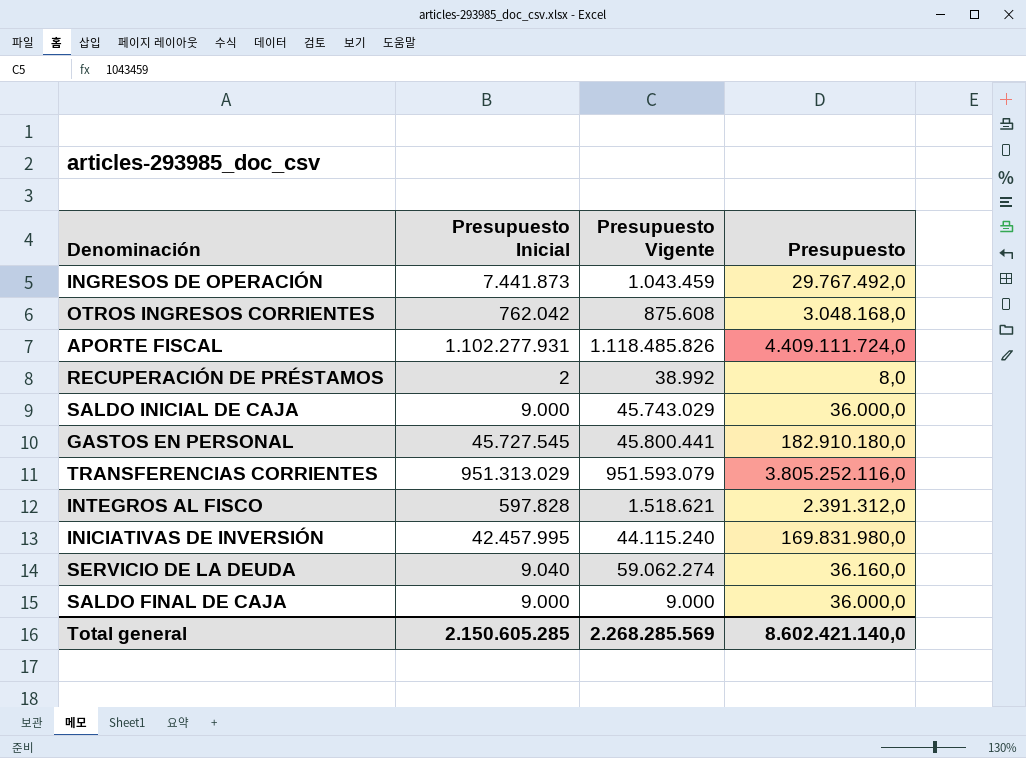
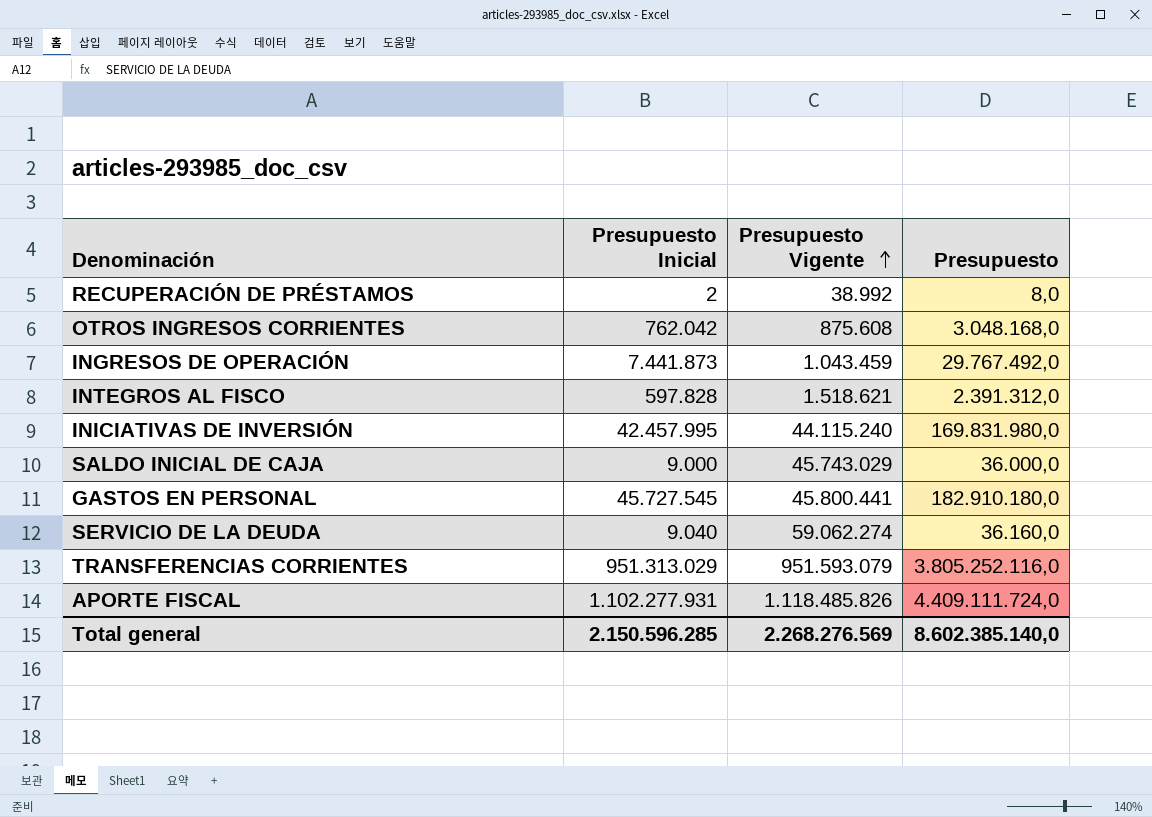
row order: none -> Presupuesto Vigente ascending
row SALDO FINAL DE CAJA: 9.000 | 9.000 | 36.000,0 -> none
Total general | Presupuesto Inicial: 2.150.605.285 -> 2.150.596.285
Total general | Presupuesto Vigente: 2.268.285.569 -> 2.268.276.569
Total general | Presupuesto: 8.602.421.140,0 -> 8.602.385.140,0

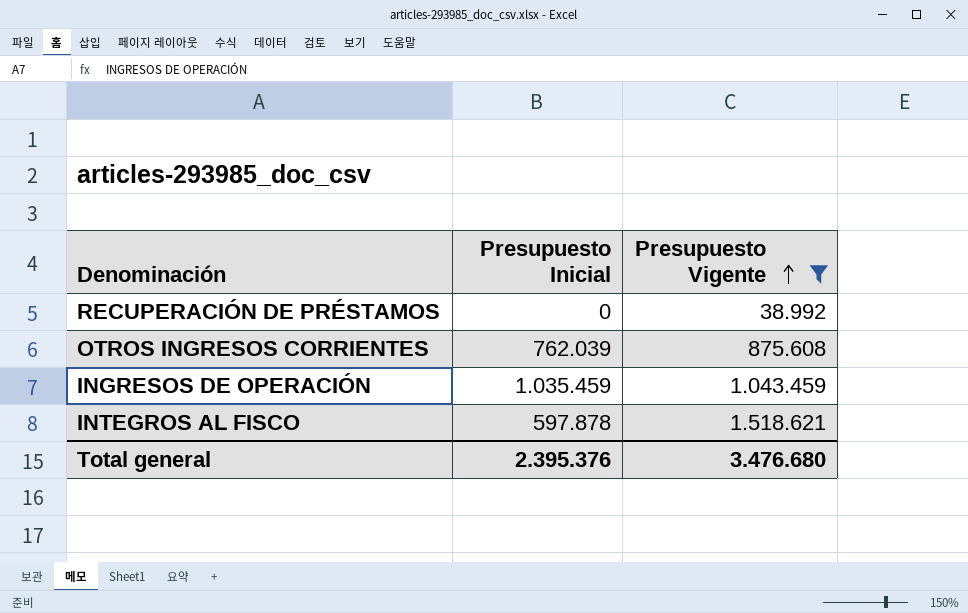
filter: none -> Presupuesto Vigente <= 1.518.621
column Presupuesto | formula: [Presupuesto Inicial] * 4 -> none
RECUPERACIÓN DE PRÉSTAMOS | Presupuesto Inicial: 2 -> 0
OTROS INGRESOS CORRIENTES | Presupuesto Inicial: 762.042 -> 762.039
INGRESOS DE OPERACIÓN | Presupuesto Inicial: 7.441.873 -> 1.035.459
INTEGROS AL FISCO | Presupuesto Inicial: 597.828 -> 597.878
Total general | Presupuesto Inicial: 2.150.596.285 -> 2.395.376
Total general | Presupuesto Vigente: 2.268.276.569 -> 3.476.680

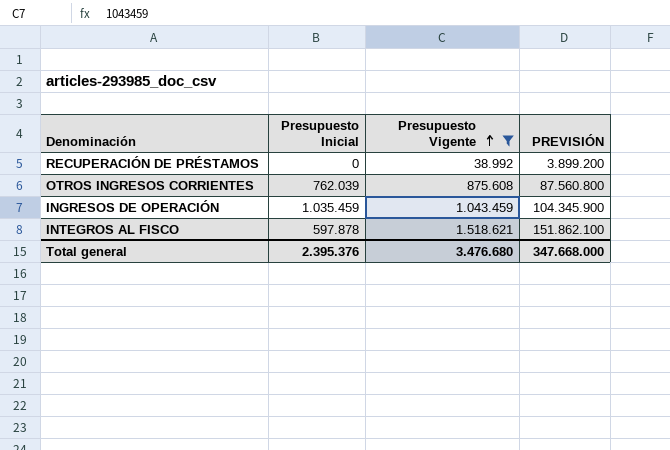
column PREVISIÓN | formula: none -> [Presupuesto Vigente] * 100

